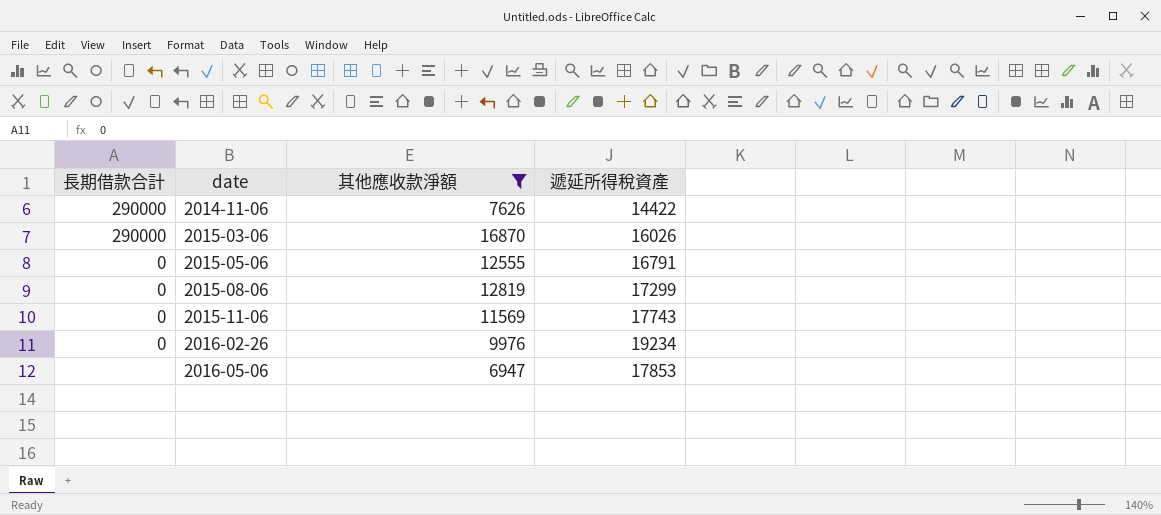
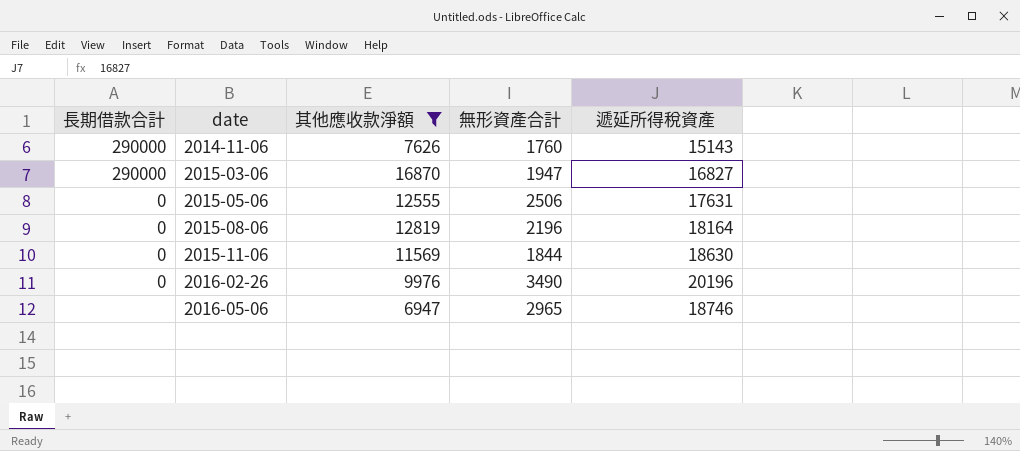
column 無形資產合計 | position: none -> 4
2014-11-06 | 遞延所得稅資產: 14422 -> 15143
2015-03-06 | 遞延所得稅資產: 16026 -> 16827
2015-05-06 | 遞延所得稅資產: 16791 -> 17631
2015-08-06 | 遞延所得稅資產: 17299 -> 18164
2015-11-06 | 遞延所得稅資產: 17743 -> 18630
2016-02-26 | 遞延所得稅資產: 19234 -> 20196
2016-05-06 | 遞延所得稅資產: 17853 -> 18746

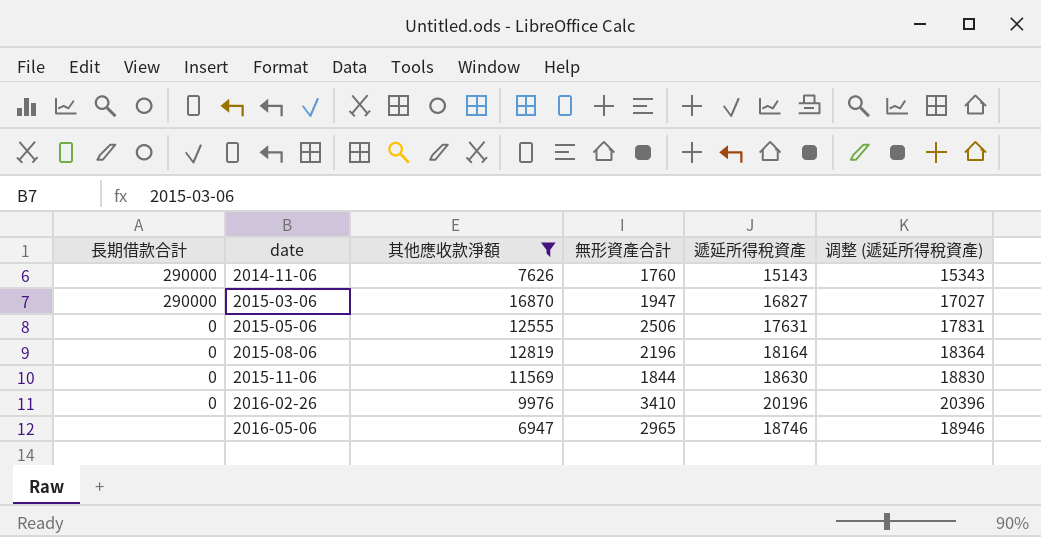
column 调整 (遞延所得稅資產) | formula: none -> [遞延所得稅資產] + 200
2016-02-26 | 無形資產合計: 3490 -> 3410

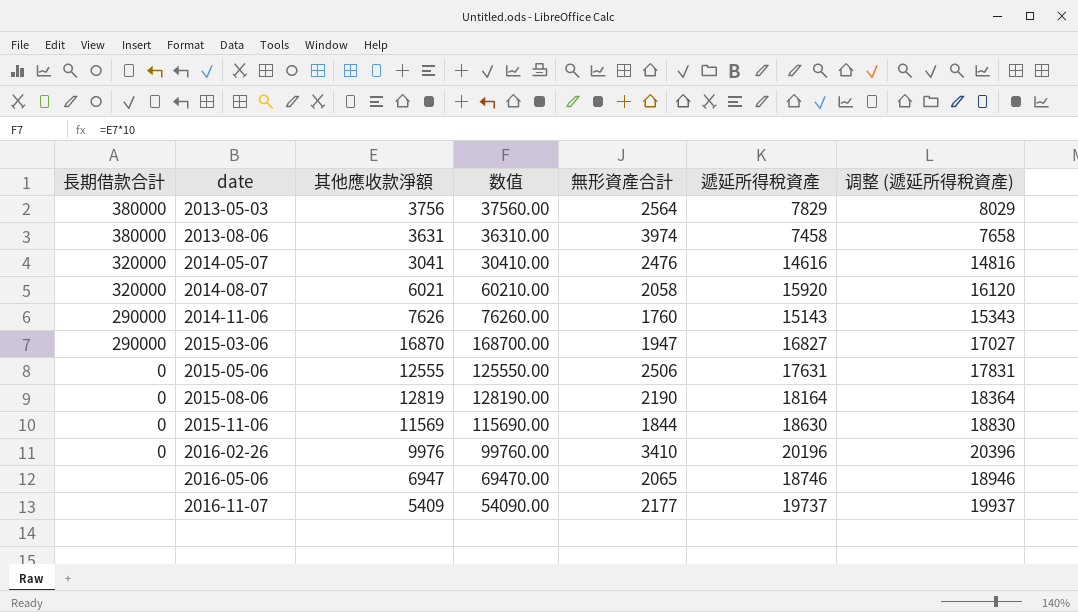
filter: 其他應收款淨額 >= 6947 -> none
column 数值 | formula: none -> [其他應收款淨額] * 10
2015-08-06 | 無形資產合計: 2196 -> 2190
2016-05-06 | 無形資產合計: 2965 -> 2065

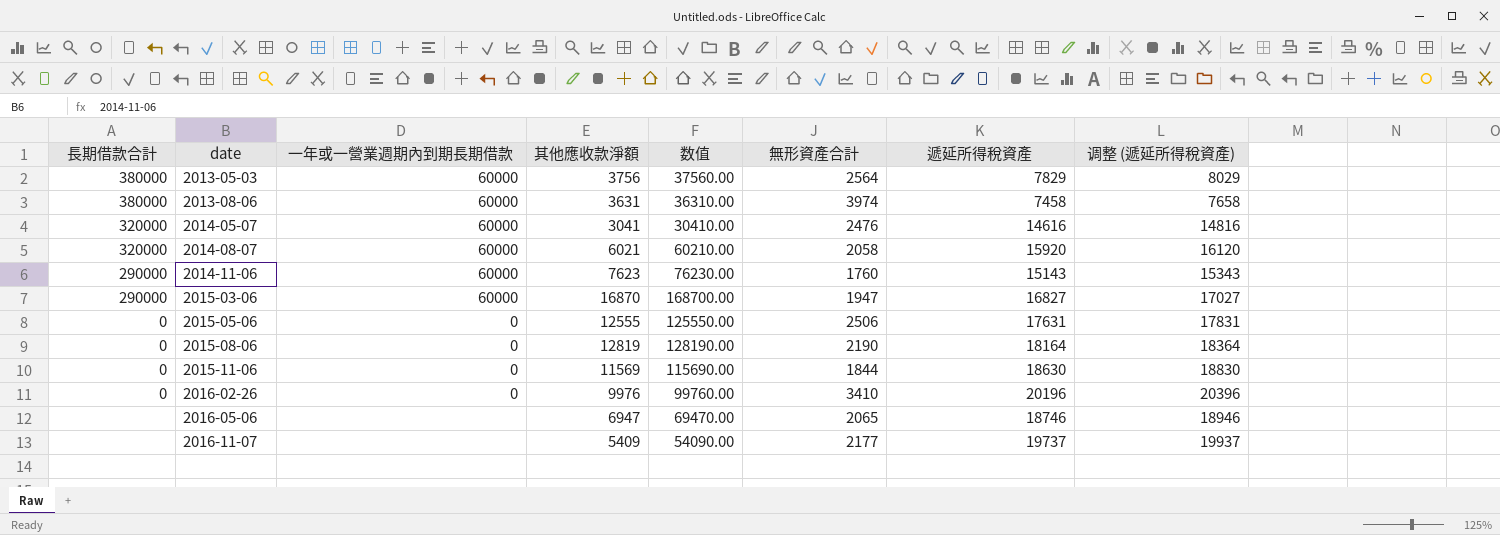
column 一年或一營業週期內到期長期借款 | position: none -> 3
2014-11-06 | 其他應收款淨額: 7626 -> 7623
2014-11-06 | 数值: 76260.00 -> 76230.00

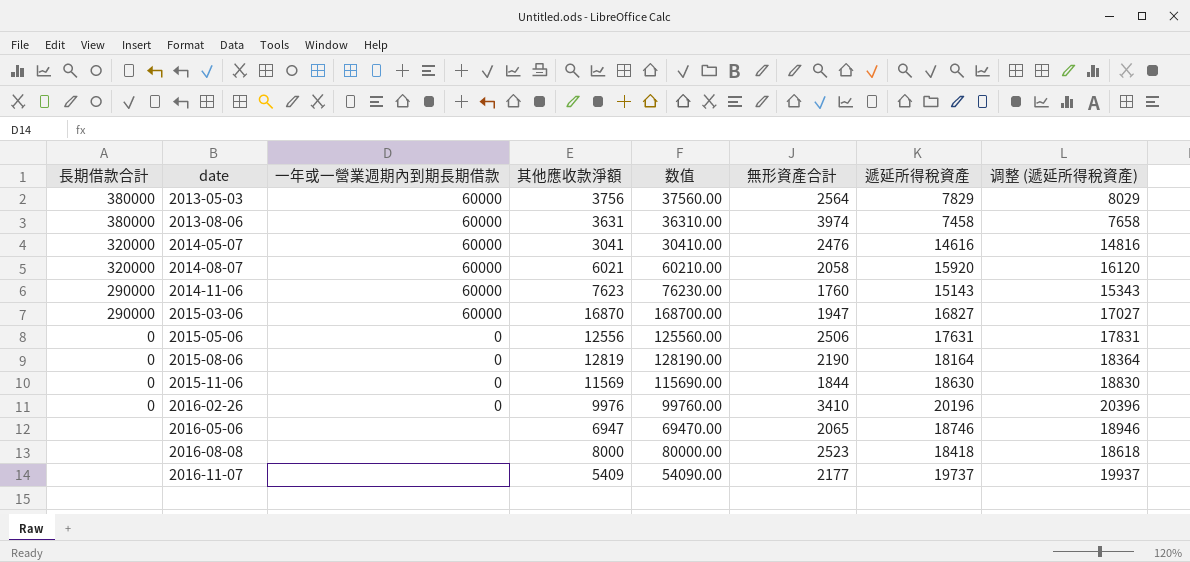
2015-05-06 | 其他應收款淨額: 12555 -> 12556
2015-05-06 | 数值: 125550.00 -> 125560.00
row 2016-08-08: none -> none | none | 8000 | 80000.00 | 2523 | 18418 | 18618

